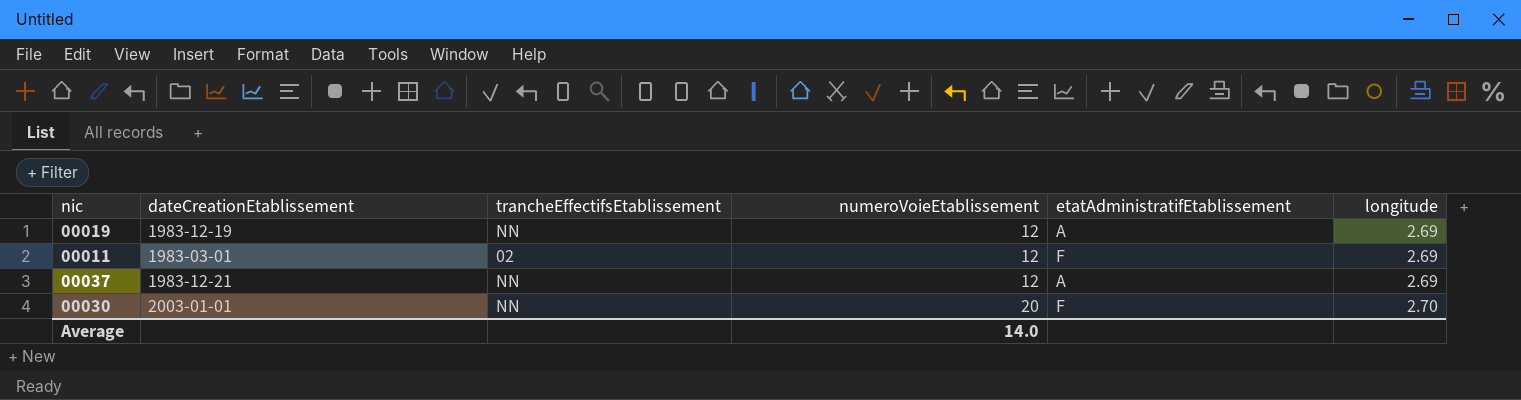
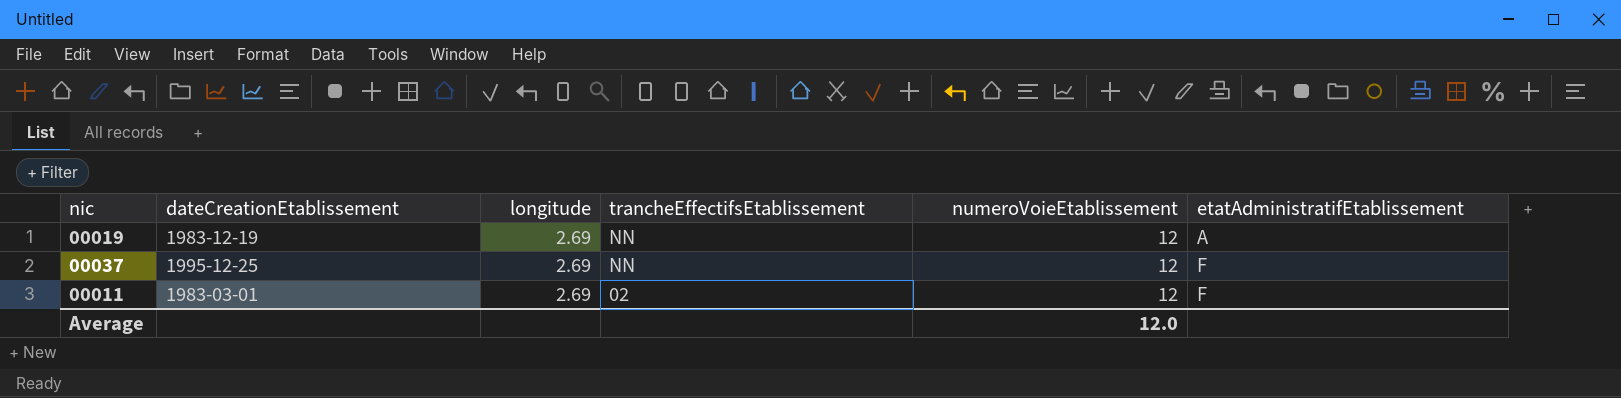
row order: numeroVoieEtablissement ascending -> trancheEffectifsEtablissement descending
column longitude | position: 6 -> 3
row 00030: 2003-01-01 | NN | 20 | F | 2.70 -> none
00037 | dateCreationEtablissement: 1983-12-21 -> 1995-12-25
00037 | etatAdministratifEtablissement: A -> F
Average | numeroVoieEtablissement: 14.0 -> 12.0

